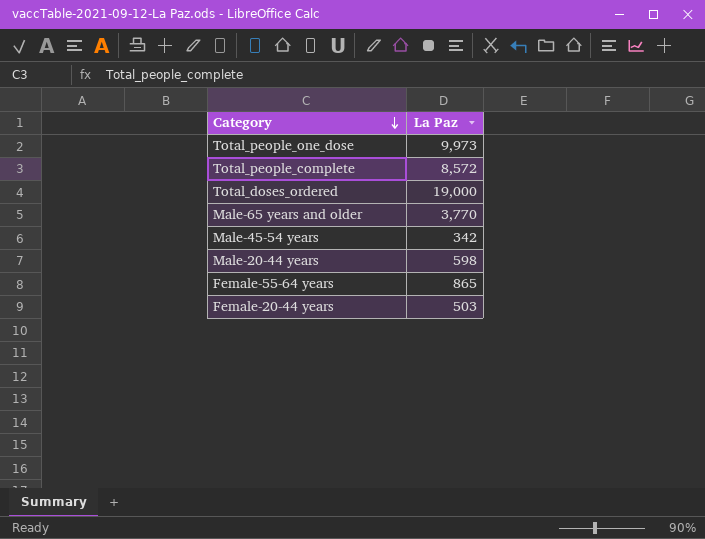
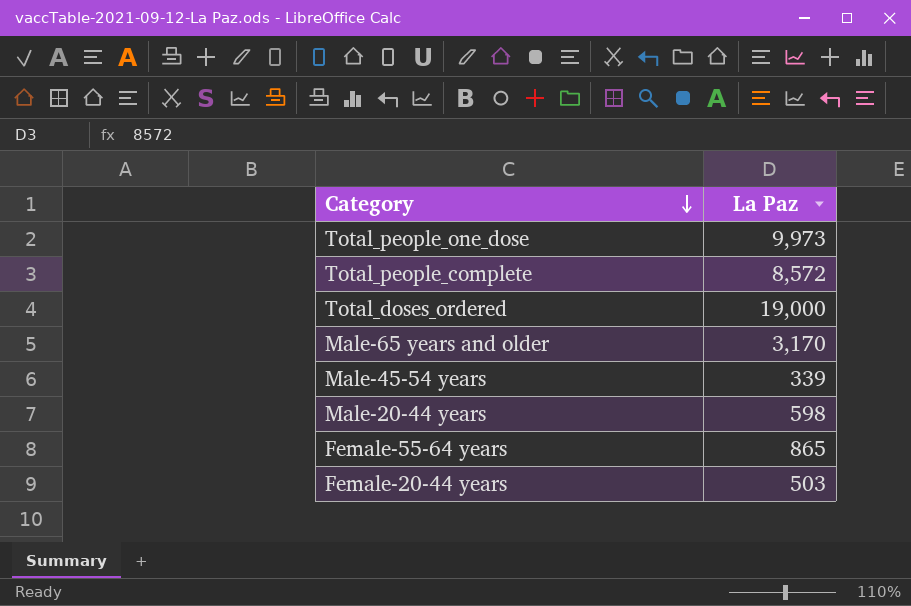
Male-65 years and older | La Paz: 3,770 -> 3,170
Male-45-54 years | La Paz: 342 -> 339

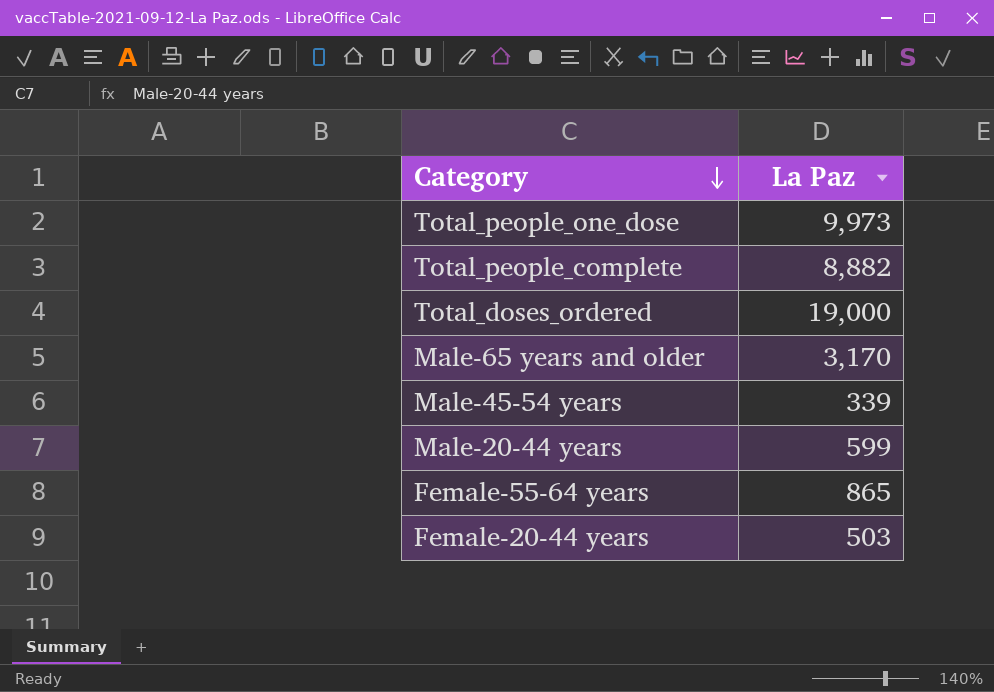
Total_people_complete | La Paz: 8,572 -> 8,882
Male-20-44 years | La Paz: 598 -> 599

